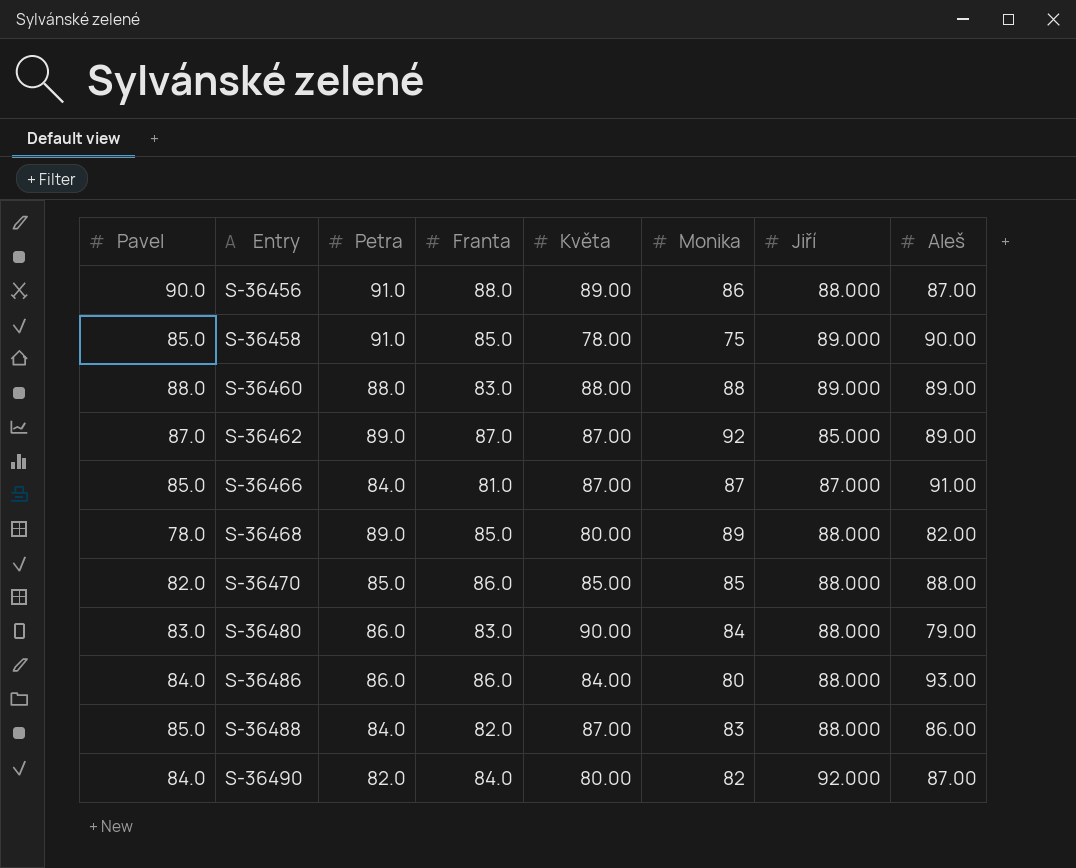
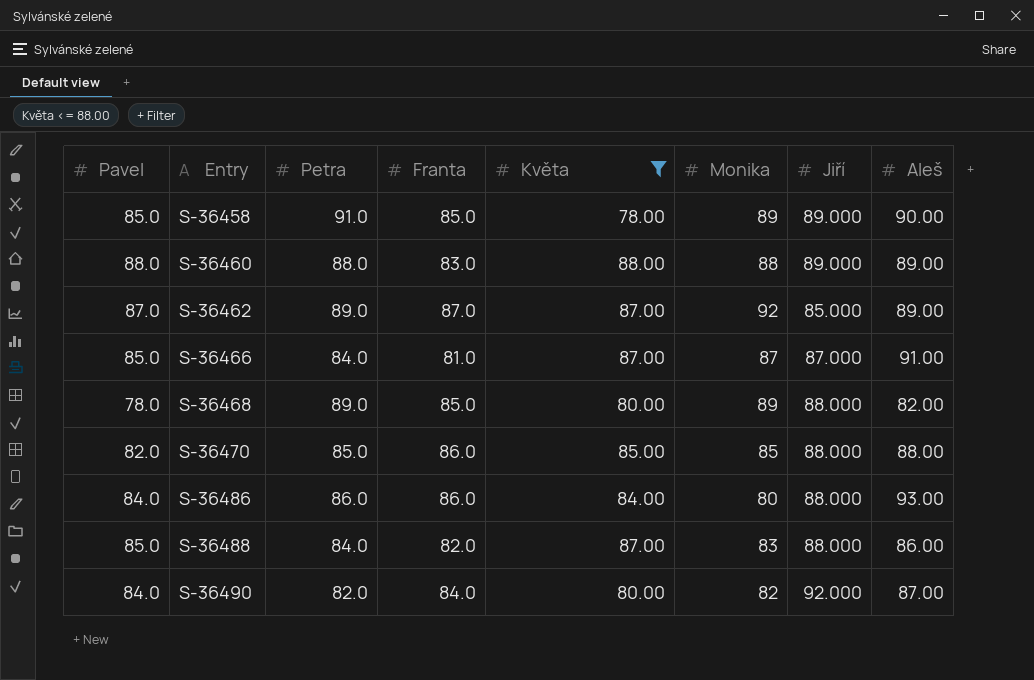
filter: none -> Květa <= 88.00
S-36458 | Monika: 75 -> 89

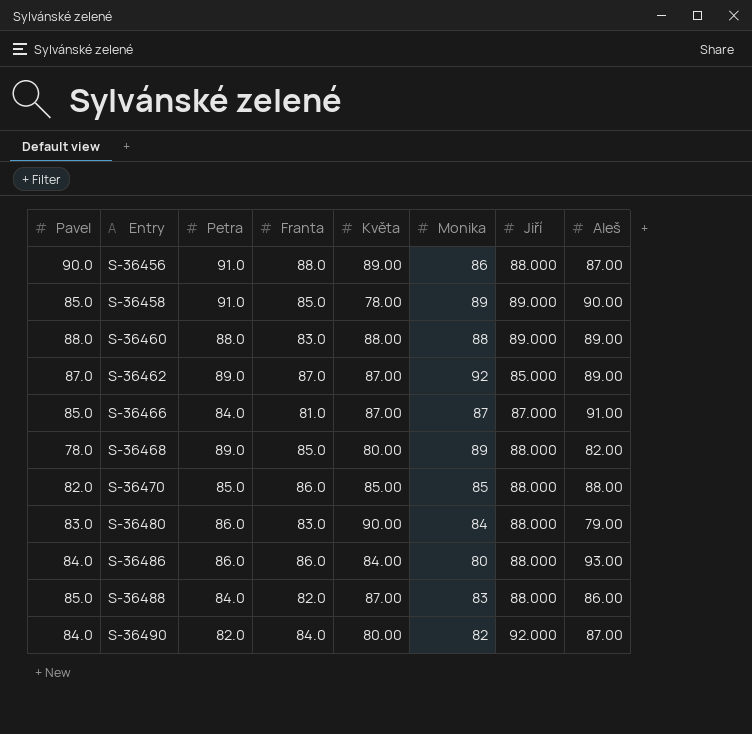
filter: Květa <= 88.00 -> none

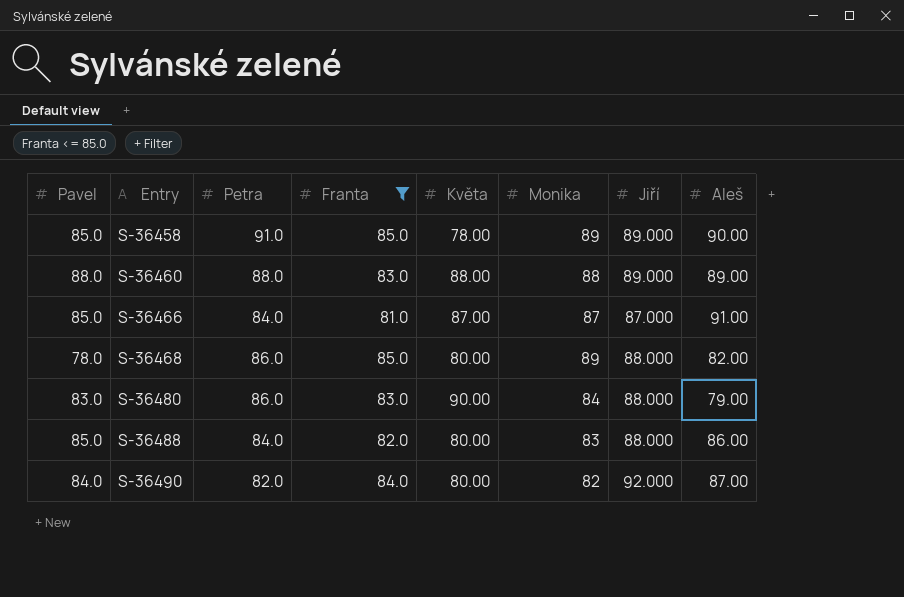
filter: none -> Franta <= 85.0
S-36468 | Petra: 89.0 -> 86.0
S-36488 | Květa: 87.00 -> 80.00

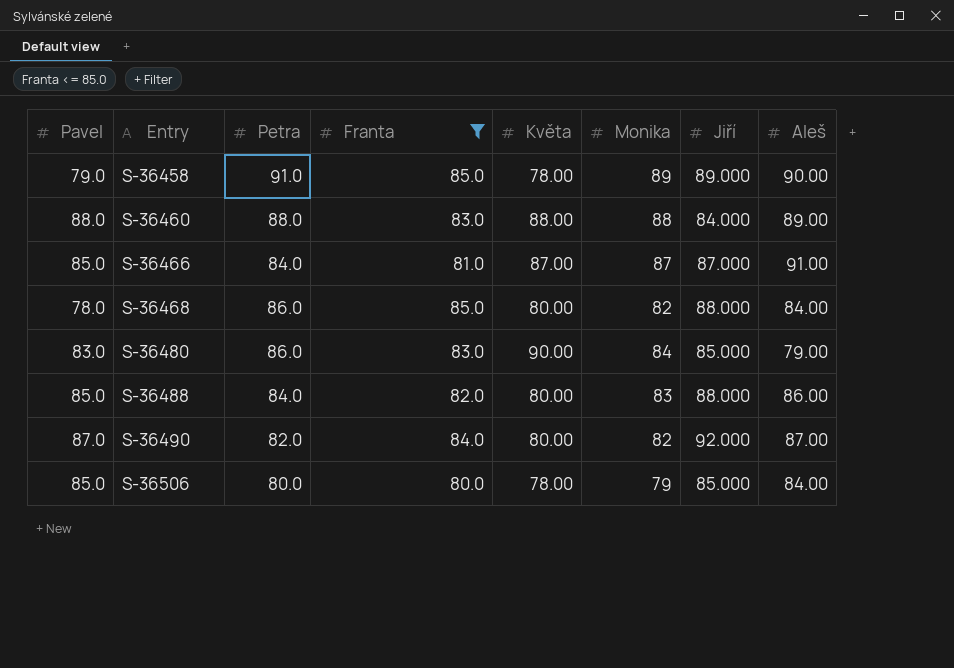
S-36458 | Pavel: 85.0 -> 79.0
S-36460 | Jiří: 89.000 -> 84.000
S-36468 | Monika: 89 -> 82
S-36468 | Aleš: 82.00 -> 84.00
S-36480 | Jiří: 88.000 -> 85.000
S-36490 | Pavel: 84.0 -> 87.0
row S-36506: none -> 85.0 | 80.0 | 80.0 | 78.00 | 79 | 85.000 | 84.00

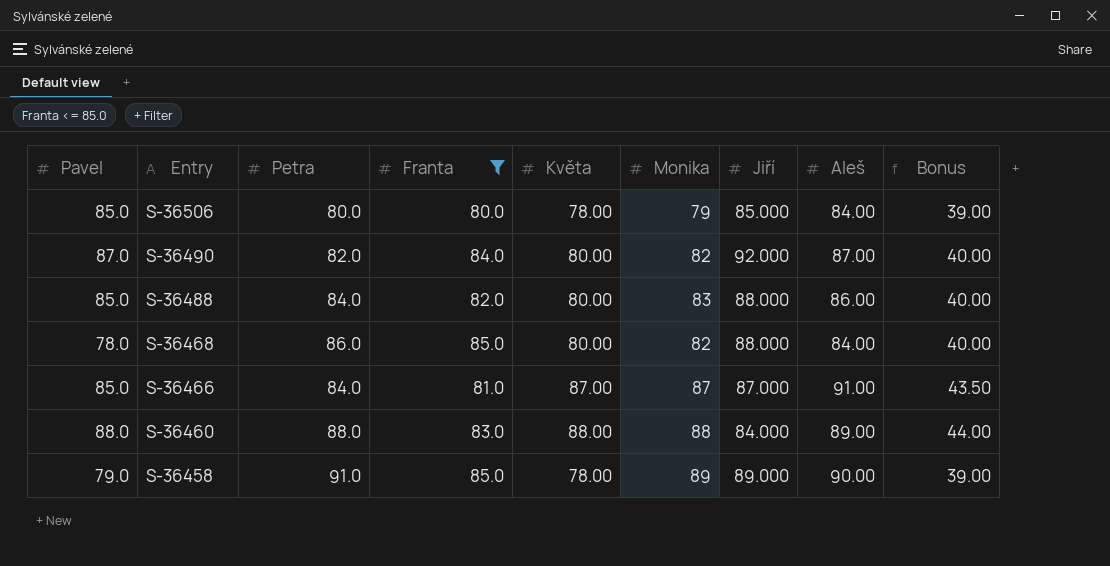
row order: Entry ascending -> Entry descending
column Bonus | formula: none -> [Květa] * 0.5
row S-36480: 83.0 | 86.0 | 83.0 | 90.00 | 84 | 85.000 | 79.00 -> none

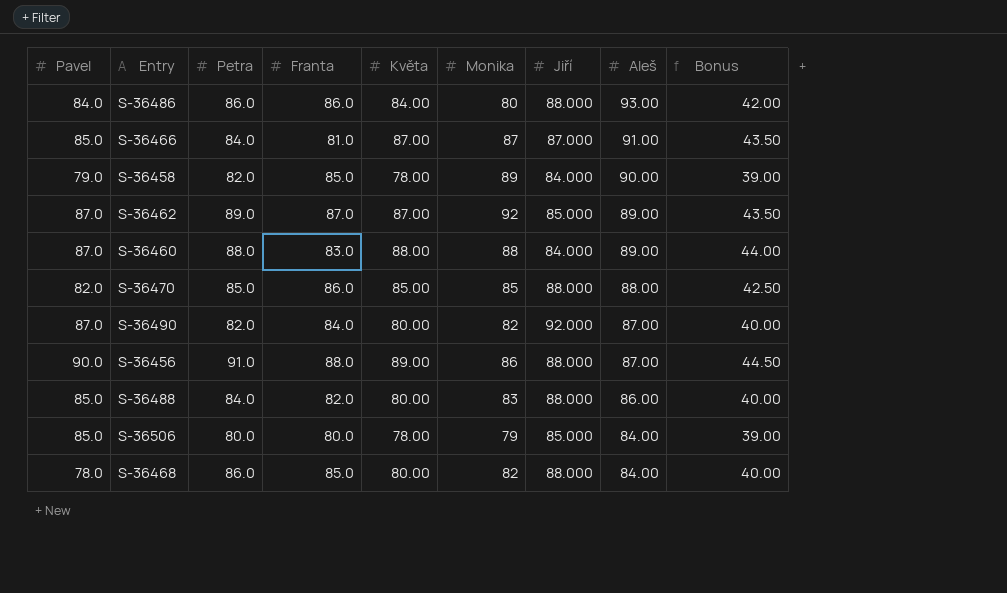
filter: Franta <= 85.0 -> none
row order: Entry descending -> Aleš descending
S-36458 | Petra: 91.0 -> 82.0
S-36458 | Jiří: 89.000 -> 84.000
S-36460 | Pavel: 88.0 -> 87.0

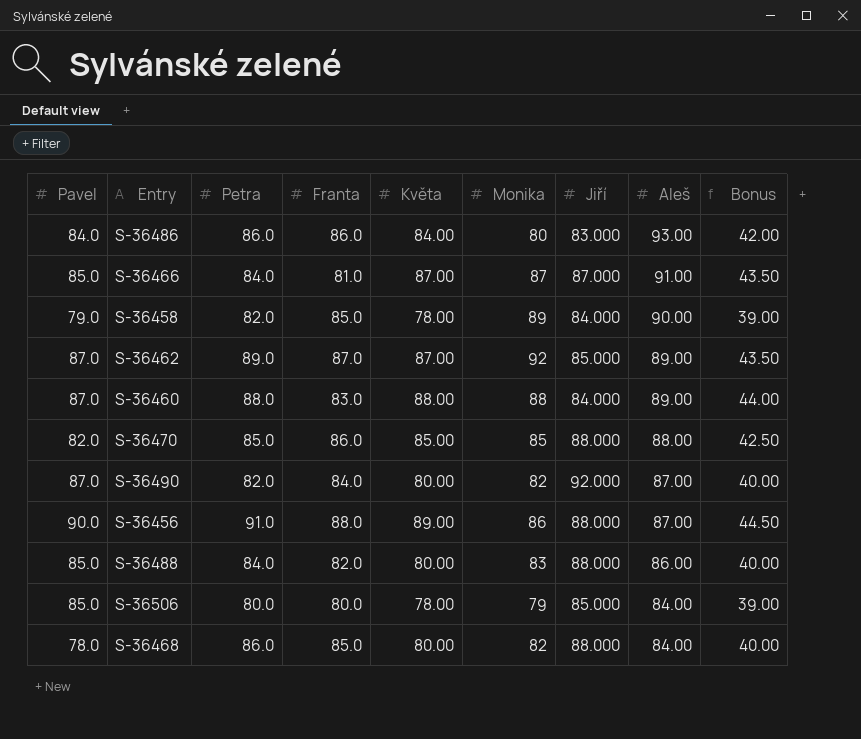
S-36486 | Jiří: 88.000 -> 83.000

